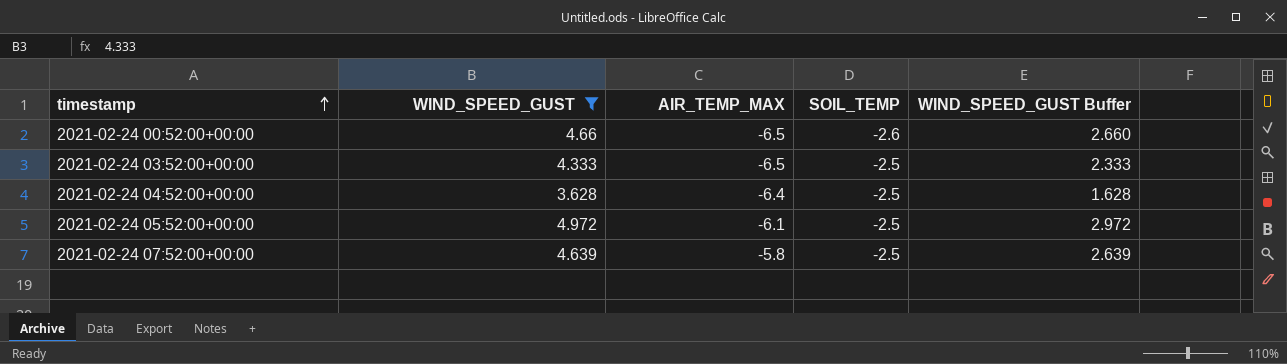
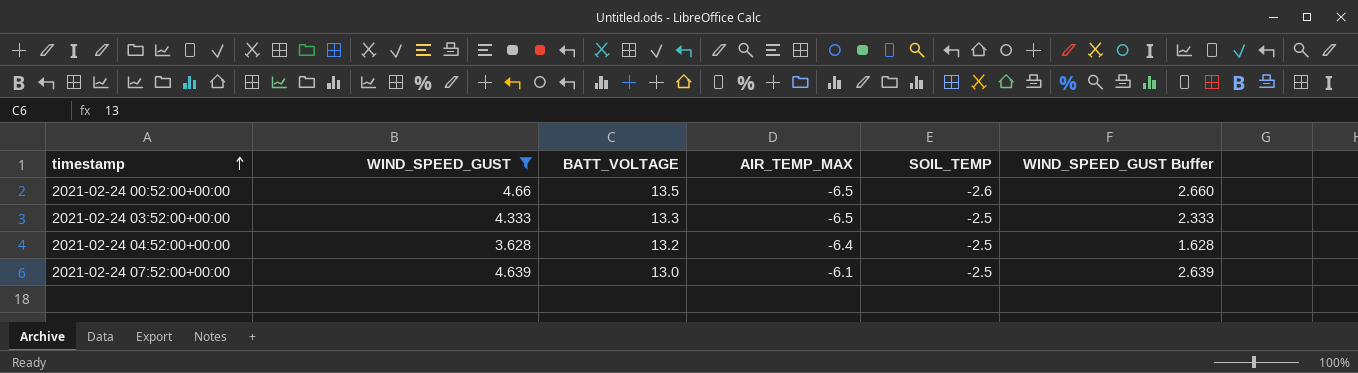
column BATT_VOLTAGE | position: none -> 3
row 2021-02-24 05:52:00+00:00: 4.972 | -6.1 | -2.5 | 2.972 -> none
2021-02-24 07:52:00+00:00 | AIR_TEMP_MAX: -5.8 -> -6.1

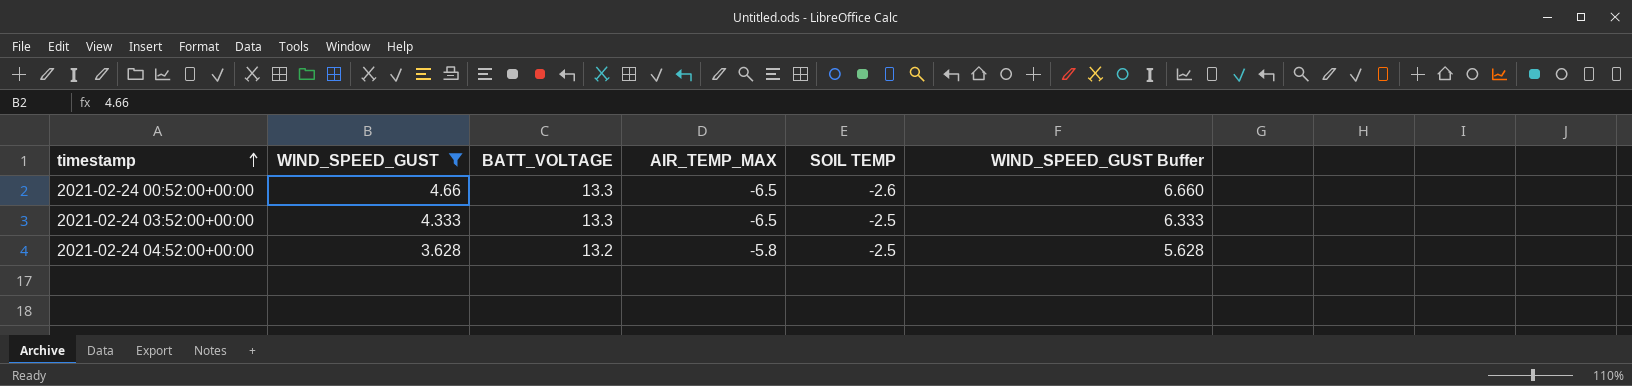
column name: SOIL_TEMP -> SOIL TEMP
column WIND_SPEED_GUST Buffer | formula: [WIND_SPEED_GUST] - 2 -> [WIND_SPEED_GUST] + 2
row 2021-02-24 07:52:00+00:00: 4.639 | 13.0 | -6.1 | -2.5 | 2.639 -> none
2021-02-24 00:52:00+00:00 | BATT_VOLTAGE: 13.5 -> 13.3
2021-02-24 04:52:00+00:00 | AIR_TEMP_MAX: -6.4 -> -5.8

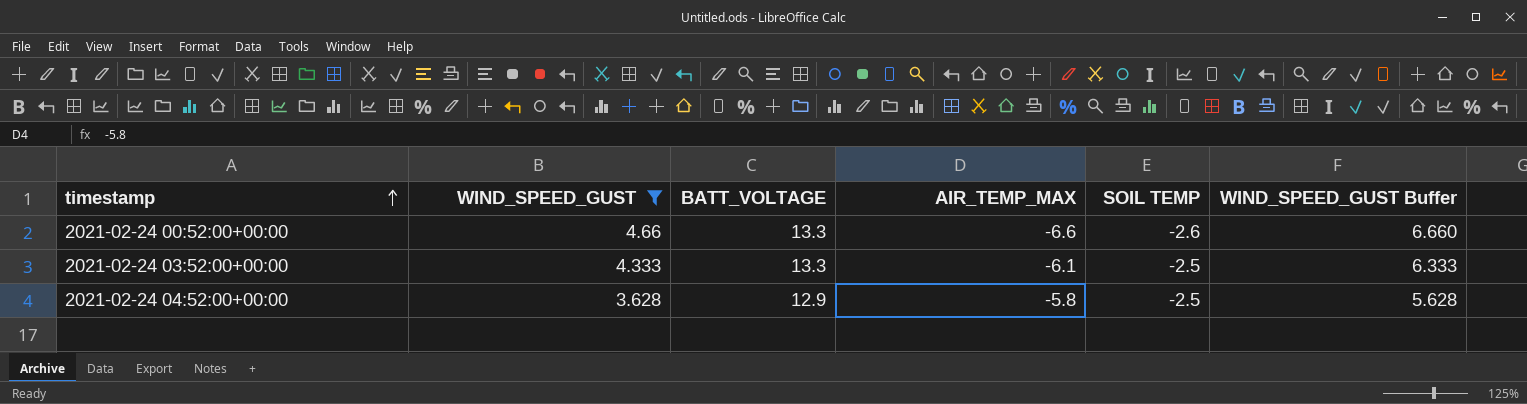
2021-02-24 00:52:00+00:00 | AIR_TEMP_MAX: -6.5 -> -6.6
2021-02-24 03:52:00+00:00 | AIR_TEMP_MAX: -6.5 -> -6.1
2021-02-24 04:52:00+00:00 | BATT_VOLTAGE: 13.2 -> 12.9

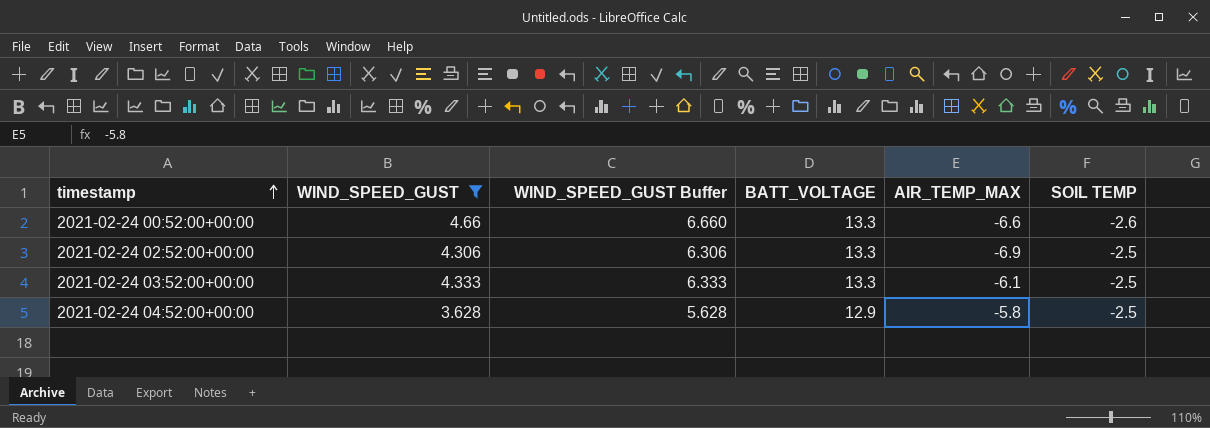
column WIND_SPEED_GUST Buffer | position: 6 -> 3
row 2021-02-24 02:52:00+00:00: none -> 4.306 | 6.306 | 13.3 | -6.9 | -2.5

